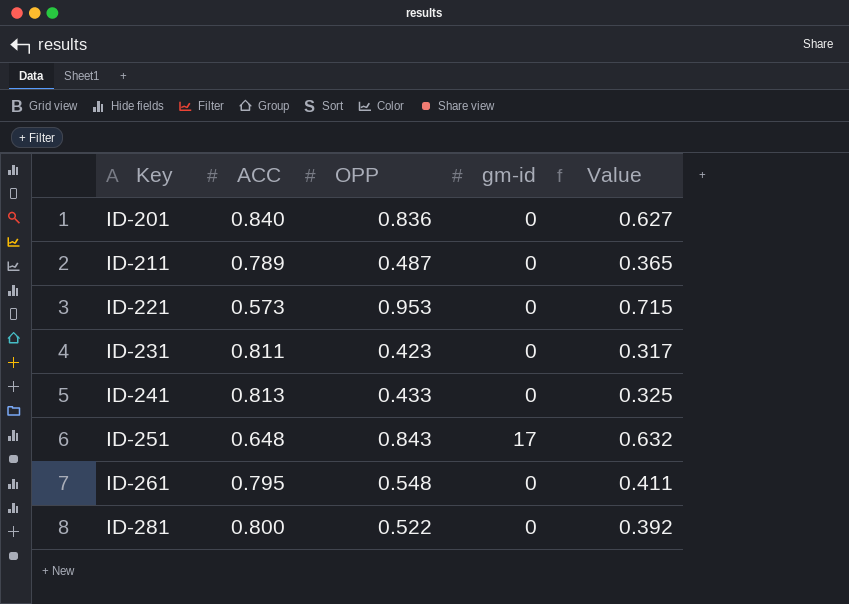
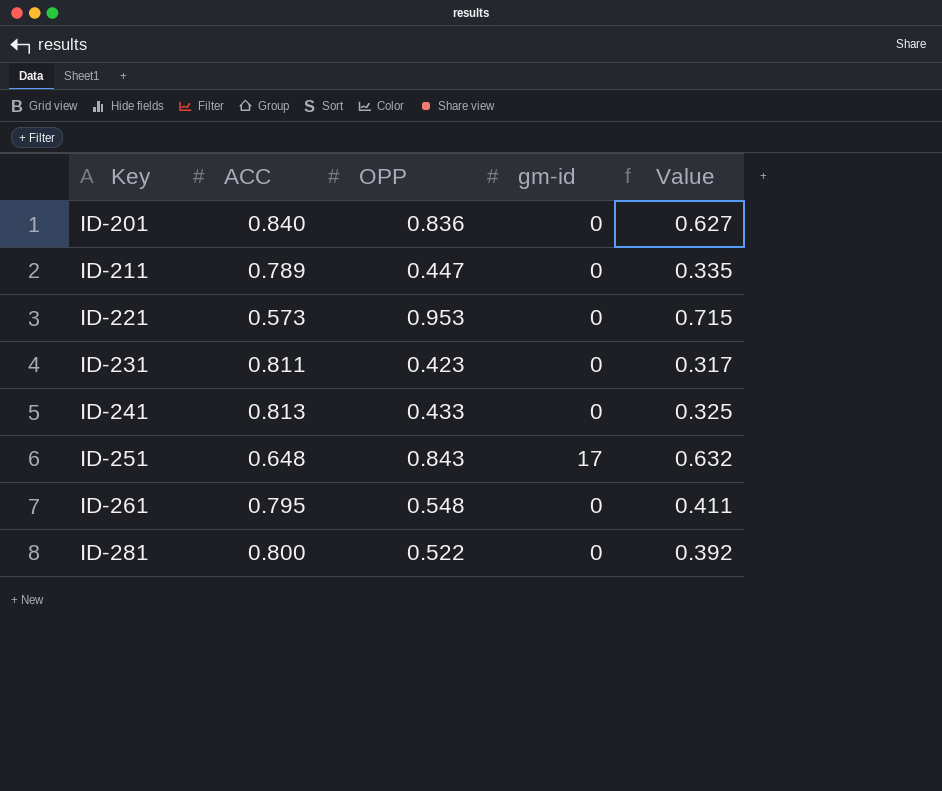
ID-211 | OPP: 0.487 -> 0.447
ID-211 | Value: 0.365 -> 0.335

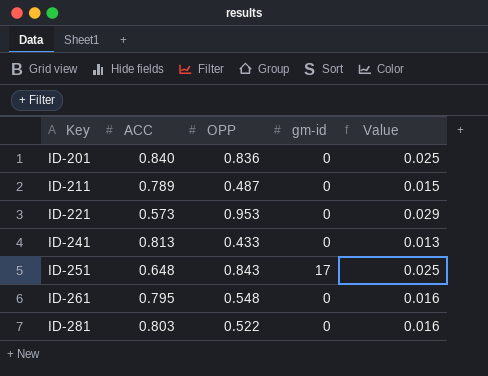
column Value | formula: [OPP] * 0.75 -> [OPP] * 0.03
row ID-231: 0.811 | 0.423 | 0 | 0.317 -> none
ID-211 | OPP: 0.447 -> 0.487
ID-281 | ACC: 0.800 -> 0.803

